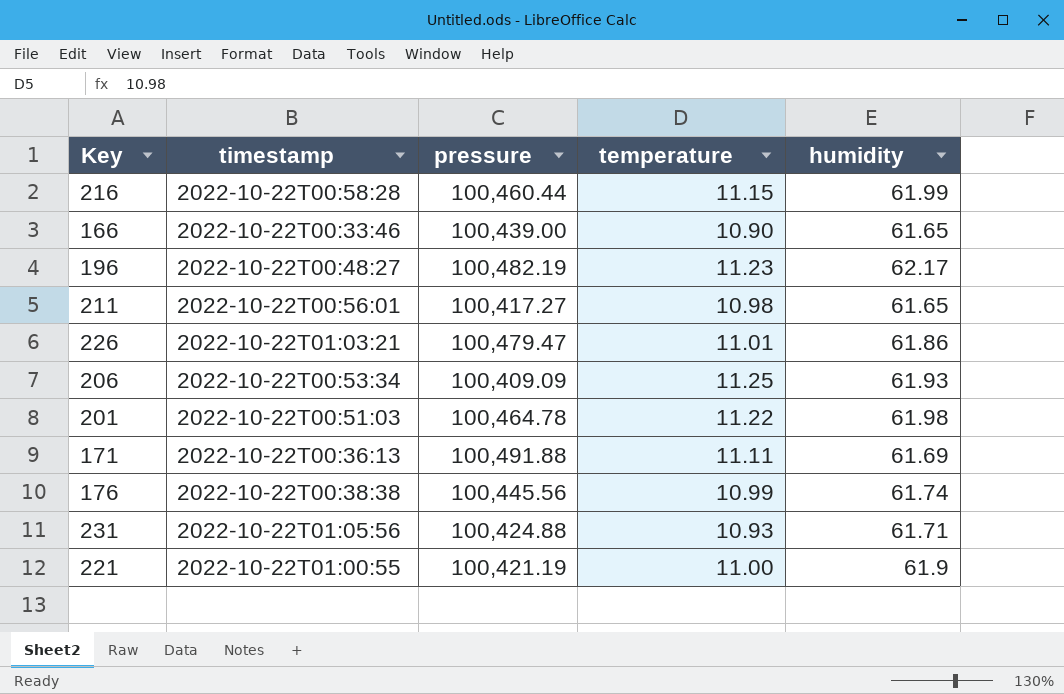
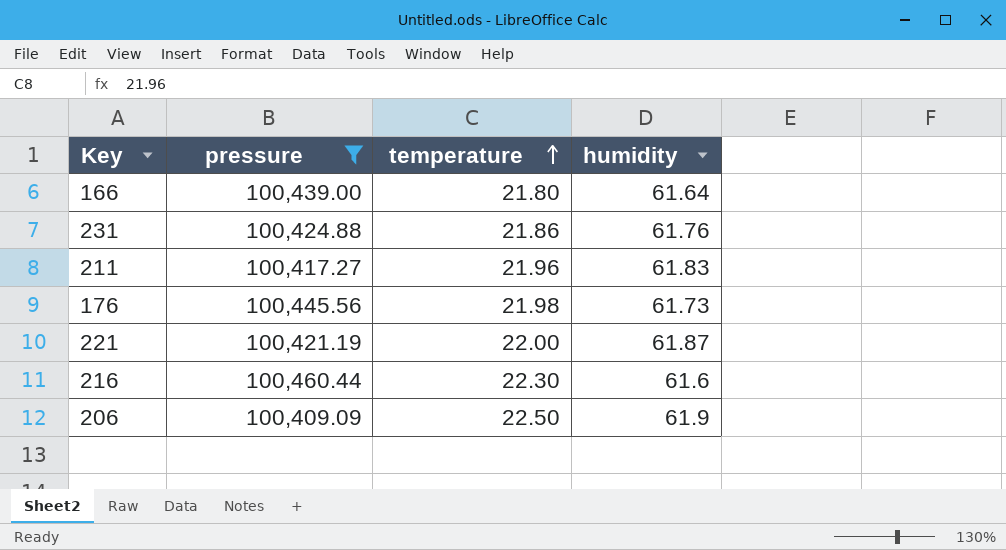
filter: none -> pressure <= 100,460.44
row order: none -> temperature ascending
column timestamp | position: 2 -> none
166 | temperature: 10.90 -> 21.80
166 | humidity: 61.65 -> 61.64
231 | temperature: 10.93 -> 21.86
231 | humidity: 61.71 -> 61.76
211 | temperature: 10.98 -> 21.96
211 | humidity: 61.65 -> 61.83
176 | temperature: 10.99 -> 21.98
176 | humidity: 61.74 -> 61.73
221 | temperature: 11.00 -> 22.00
221 | humidity: 61.9 -> 61.87
216 | temperature: 11.15 -> 22.30
216 | humidity: 61.99 -> 61.6
206 | temperature: 11.25 -> 22.50
206 | humidity: 61.93 -> 61.9

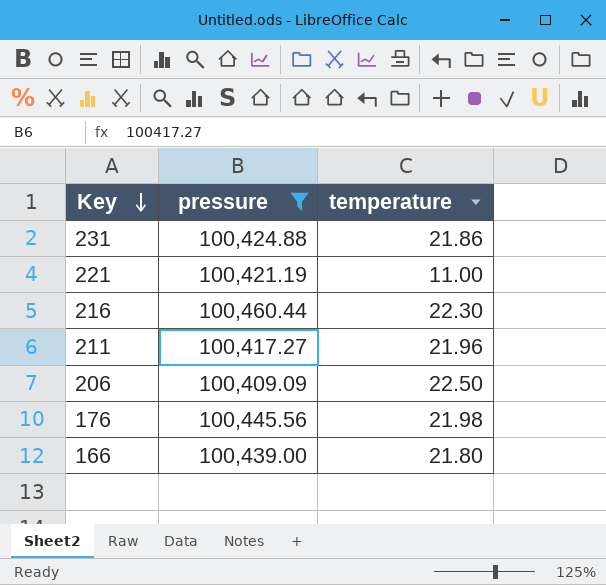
row order: temperature ascending -> Key descending
column humidity | position: 4 -> none
221 | temperature: 22.00 -> 11.00

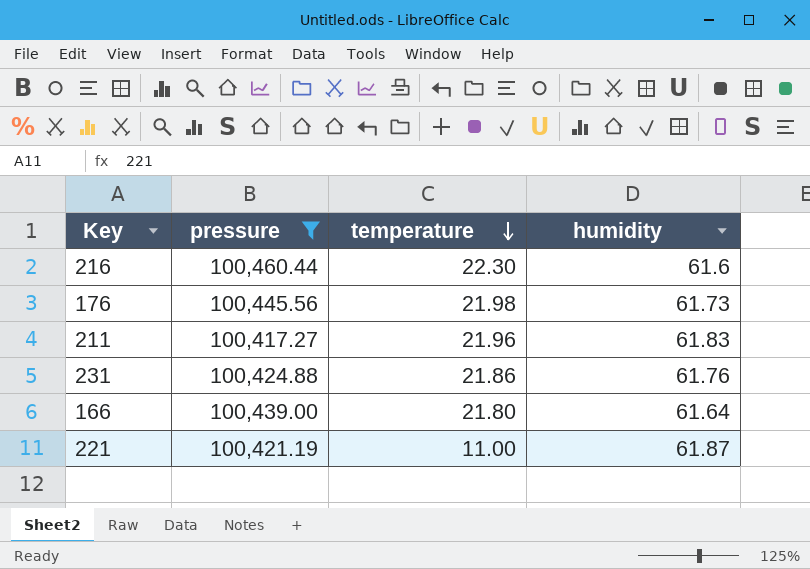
row order: Key descending -> temperature descending
column humidity | position: none -> 4
row 206: 100,409.09 | 22.50 -> none

